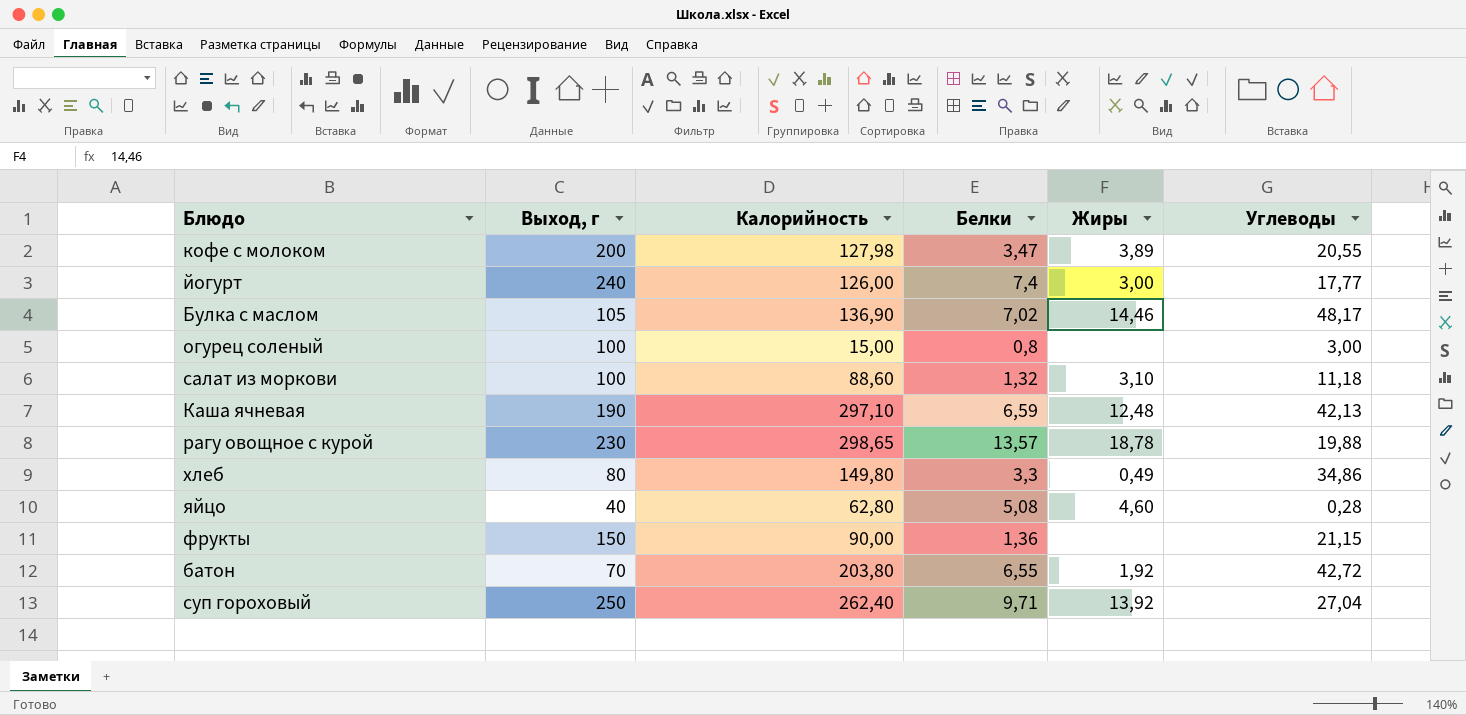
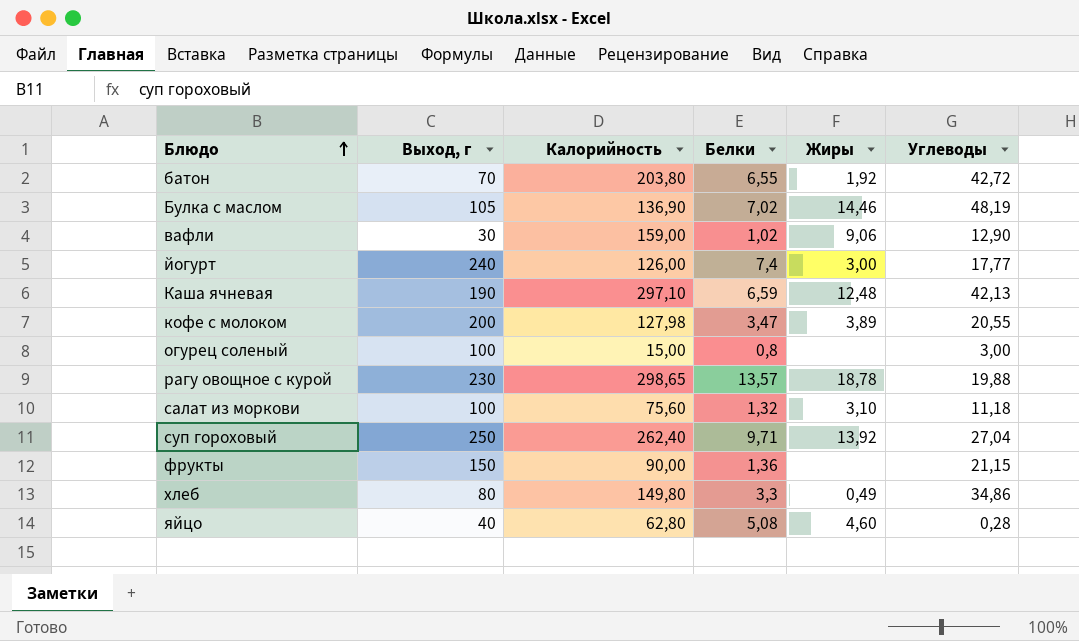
row order: none -> Блюдо ascending
Булка с маслом | Углеводы: 48,17 -> 48,19
row вафли: none -> 30 | 159,00 | 1,02 | 9,06 | 12,90
салат из моркови | Калорийность: 88,60 -> 75,60

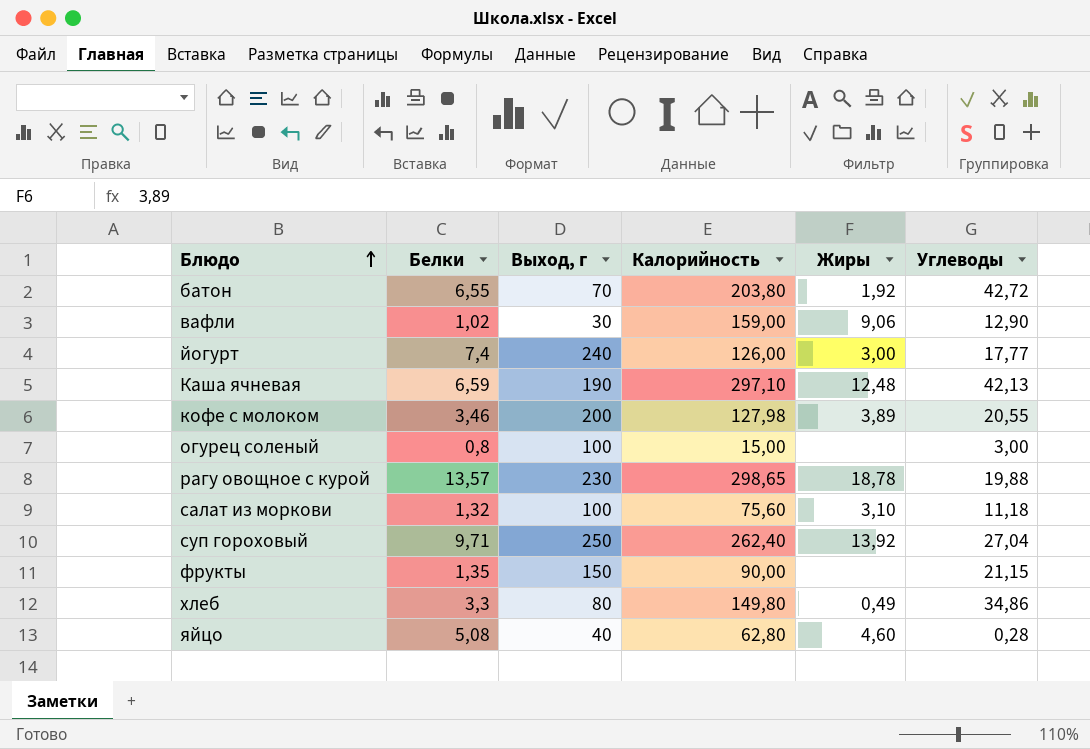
column Белки | position: 4 -> 2
row Булка с маслом: 105 | 136,90 | 7,02 | 14,46 | 48,19 -> none
кофе с молоком | Белки: 3,47 -> 3,46
фрукты | Белки: 1,36 -> 1,35

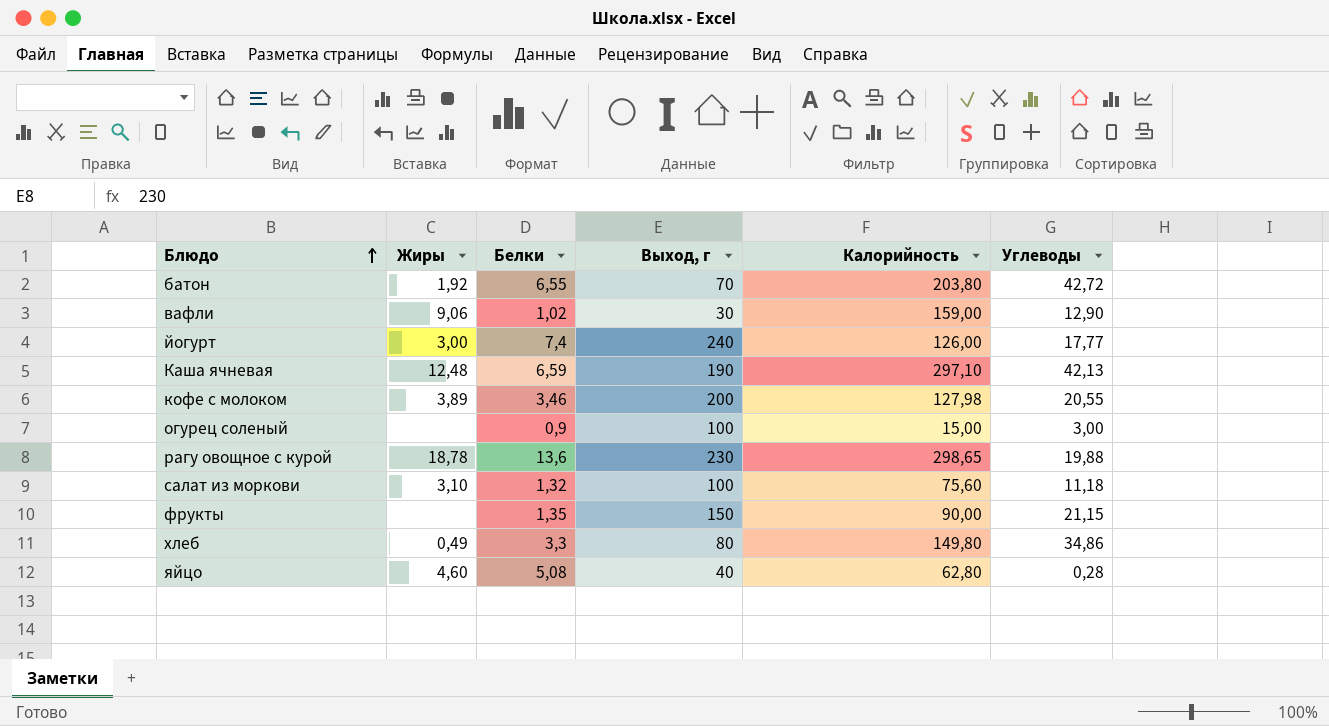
column Жиры | position: 5 -> 2
row суп гороховый: 9,71 | 250 | 262,40 | 13,92 | 27,04 -> none
огурец соленый | Белки: 0,8 -> 0,9
рагу овощное с курой | Белки: 13,57 -> 13,6

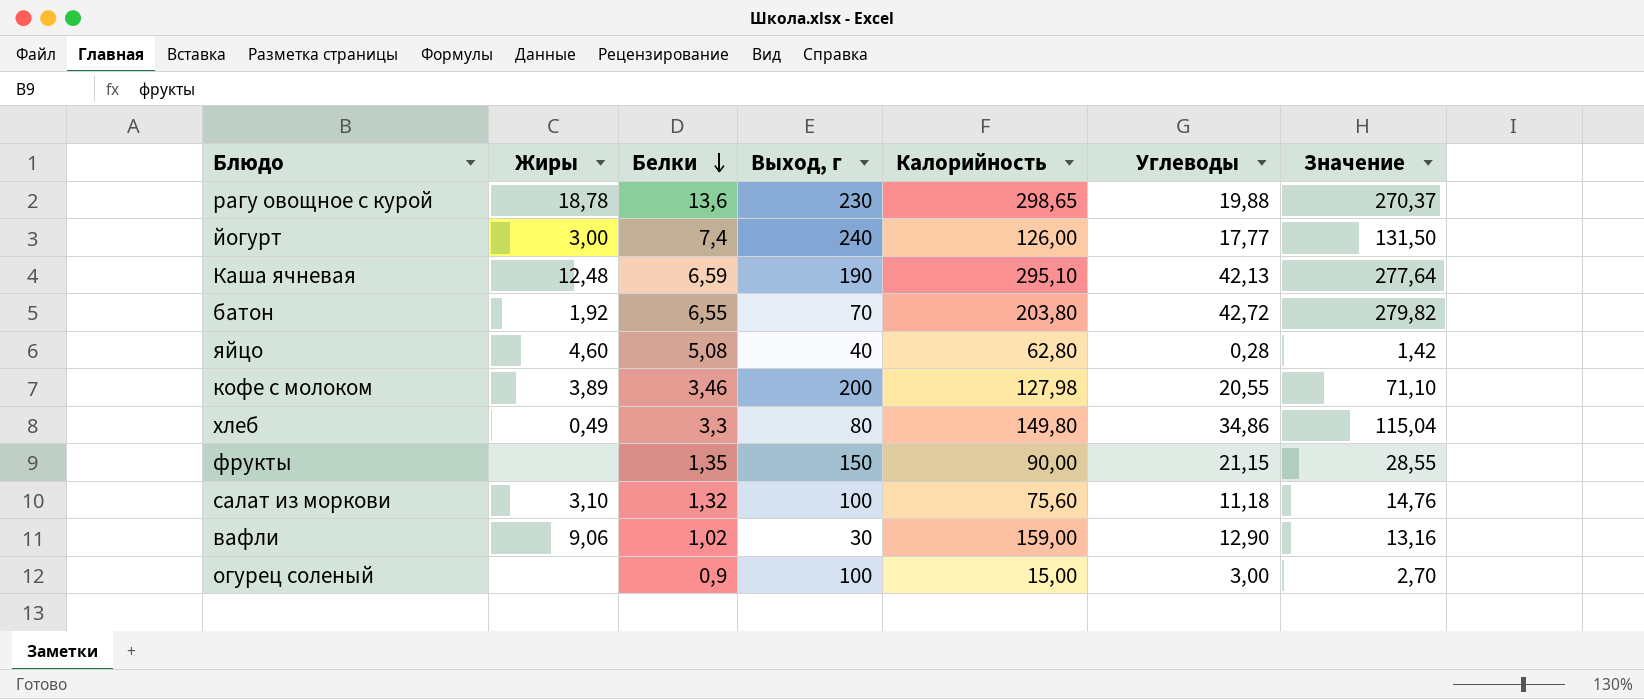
row order: Блюдо ascending -> Белки descending
column Значение | formula: none -> [Белки] * [Углеводы]
Каша ячневая | Калорийность: 297,10 -> 295,10

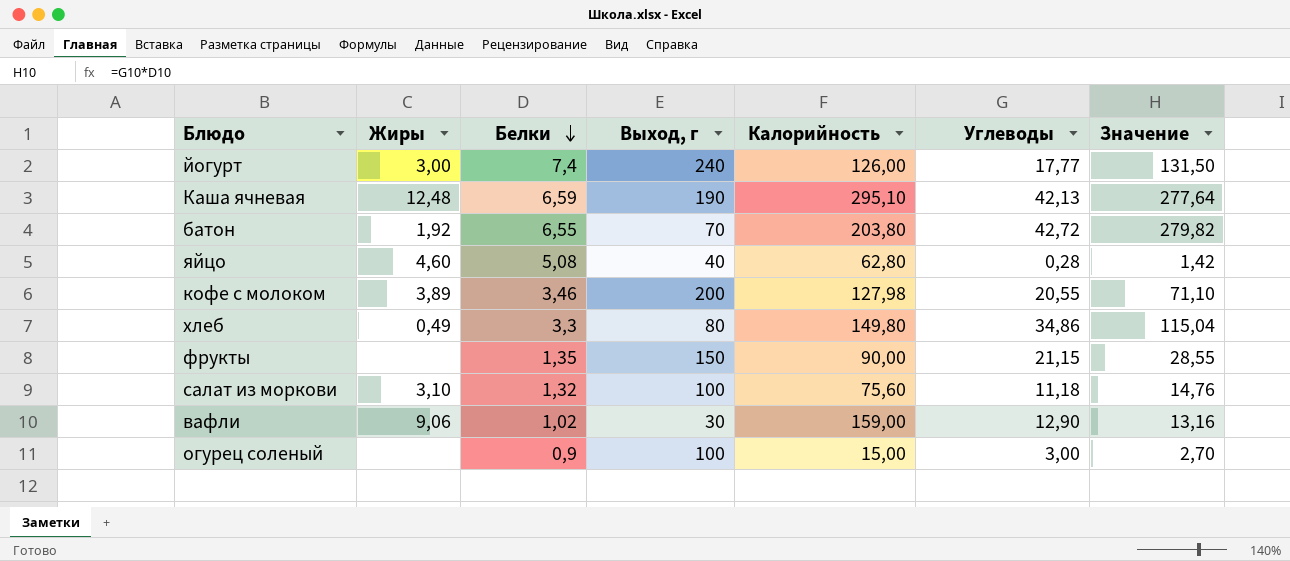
row рагу овощное с курой: 18,78 | 13,6 | 230 | 298,65 | 19,88 | 270,37 -> none

